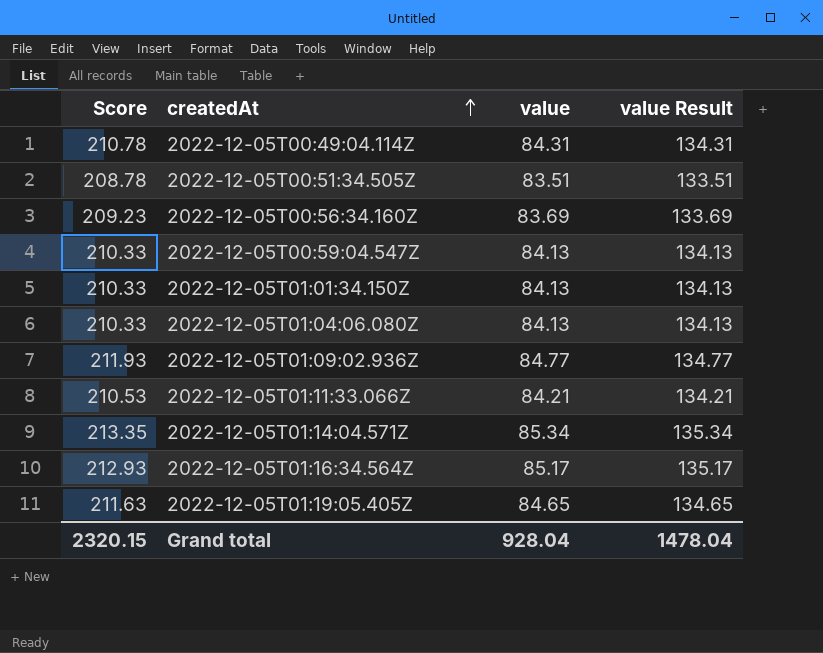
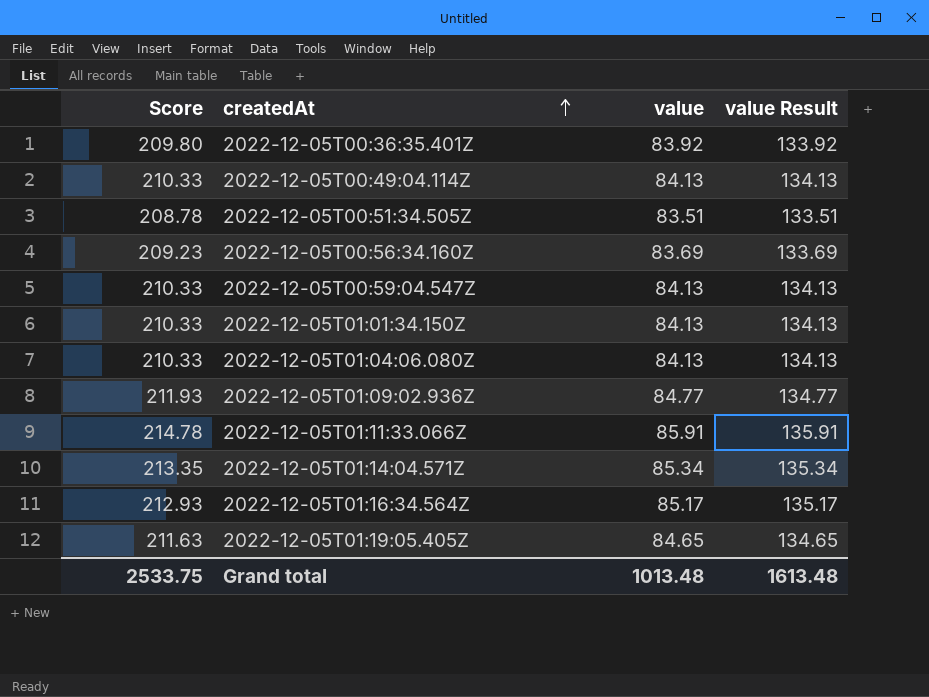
row 2022-12-05T00:36:35.401Z: none -> 209.80 | 83.92 | 133.92
2022-12-05T00:49:04.114Z | Score: 210.78 -> 210.33
2022-12-05T00:49:04.114Z | value: 84.31 -> 84.13
2022-12-05T00:49:04.114Z | value Result: 134.31 -> 134.13
2022-12-05T01:11:33.066Z | Score: 210.53 -> 214.78
2022-12-05T01:11:33.066Z | value: 84.21 -> 85.91
2022-12-05T01:11:33.066Z | value Result: 134.21 -> 135.91
Grand total | Score: 2320.15 -> 2533.75
Grand total | value: 928.04 -> 1013.48
Grand total | value Result: 1478.04 -> 1613.48

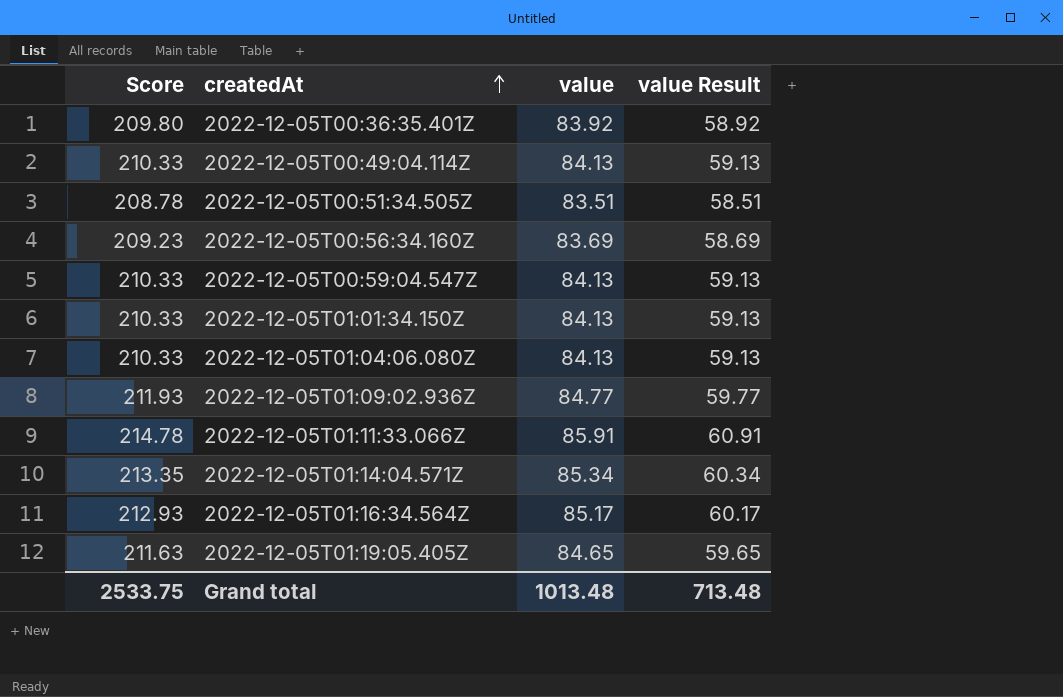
column value Result | formula: [value] + 50 -> [value] - 25
Grand total | value Result: 1613.48 -> 713.48

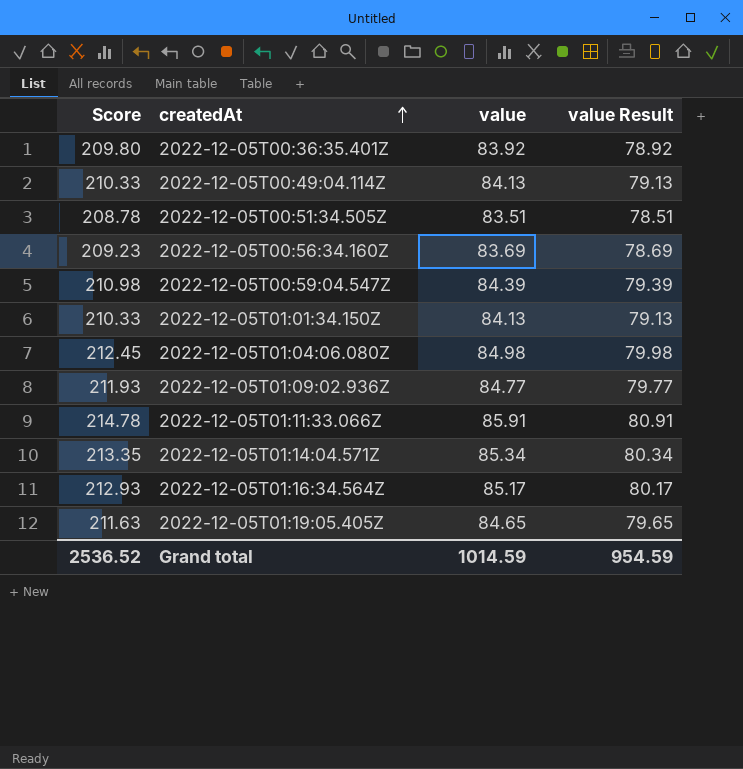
column value Result | formula: [value] - 25 -> [value] - 5
2022-12-05T00:59:04.547Z | Score: 210.33 -> 210.98
2022-12-05T00:59:04.547Z | value: 84.13 -> 84.39
2022-12-05T01:04:06.080Z | Score: 210.33 -> 212.45
2022-12-05T01:04:06.080Z | value: 84.13 -> 84.98
Grand total | Score: 2533.75 -> 2536.52
Grand total | value: 1013.48 -> 1014.59
Grand total | value Result: 713.48 -> 954.59

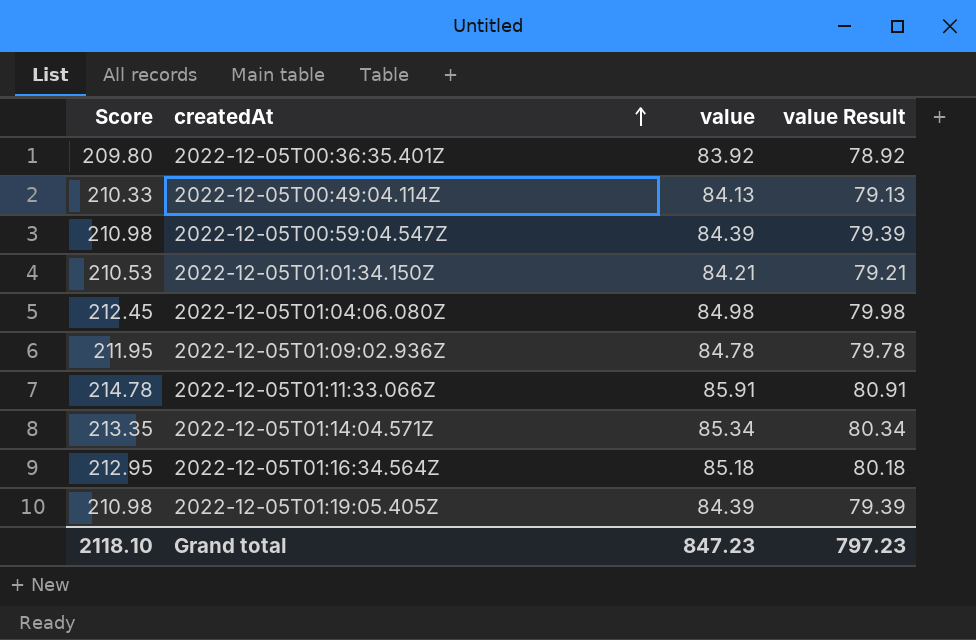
row 2022-12-05T00:51:34.505Z: 208.78 | 83.51 | 78.51 -> none
row 2022-12-05T00:56:34.160Z: 209.23 | 83.69 | 78.69 -> none
2022-12-05T01:01:34.150Z | Score: 210.33 -> 210.53
2022-12-05T01:01:34.150Z | value: 84.13 -> 84.21
2022-12-05T01:01:34.150Z | value Result: 79.13 -> 79.21
2022-12-05T01:09:02.936Z | Score: 211.93 -> 211.95
2022-12-05T01:09:02.936Z | value: 84.77 -> 84.78
2022-12-05T01:09:02.936Z | value Result: 79.77 -> 79.78
2022-12-05T01:16:34.564Z | Score: 212.93 -> 212.95
2022-12-05T01:16:34.564Z | value: 85.17 -> 85.18
2022-12-05T01:16:34.564Z | value Result: 80.17 -> 80.18
2022-12-05T01:19:05.405Z | Score: 211.63 -> 210.98
2022-12-05T01:19:05.405Z | value: 84.65 -> 84.39
2022-12-05T01:19:05.405Z | value Result: 79.65 -> 79.39
Grand total | Score: 2536.52 -> 2118.10
Grand total | value: 1014.59 -> 847.23
Grand total | value Result: 954.59 -> 797.23

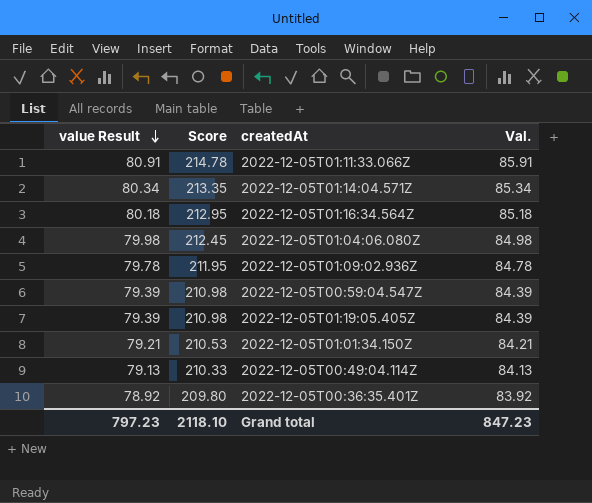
row order: createdAt ascending -> value Result descending
column value Result | position: 4 -> 1
column name: value -> Val.

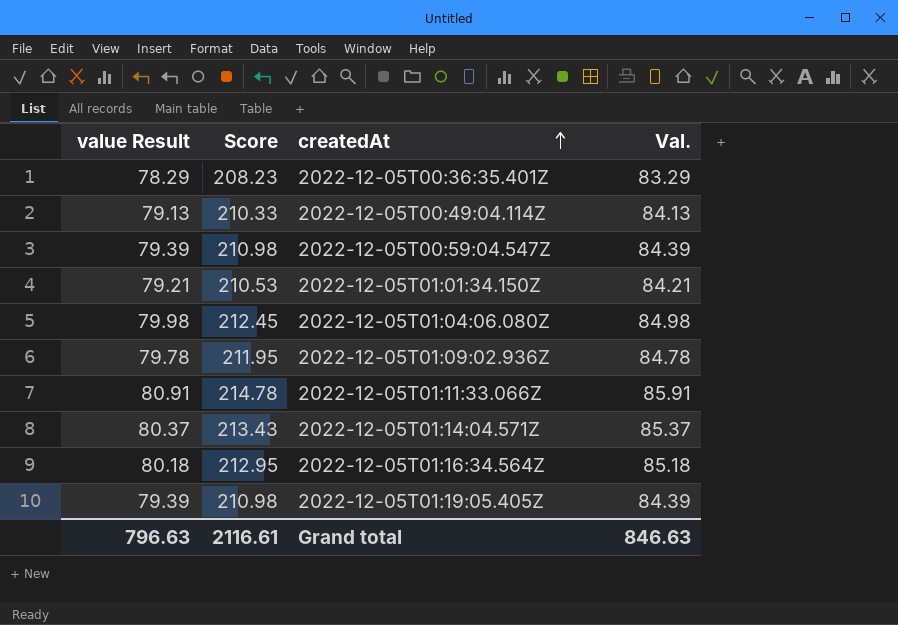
row order: value Result descending -> createdAt ascending
2022-12-05T00:36:35.401Z | value Result: 78.92 -> 78.29
2022-12-05T00:36:35.401Z | Score: 209.80 -> 208.23
2022-12-05T00:36:35.401Z | Val.: 83.92 -> 83.29
2022-12-05T01:14:04.571Z | value Result: 80.34 -> 80.37
2022-12-05T01:14:04.571Z | Score: 213.35 -> 213.43
2022-12-05T01:14:04.571Z | Val.: 85.34 -> 85.37
Grand total | value Result: 797.23 -> 796.63
Grand total | Score: 2118.10 -> 2116.61
Grand total | Val.: 847.23 -> 846.63

